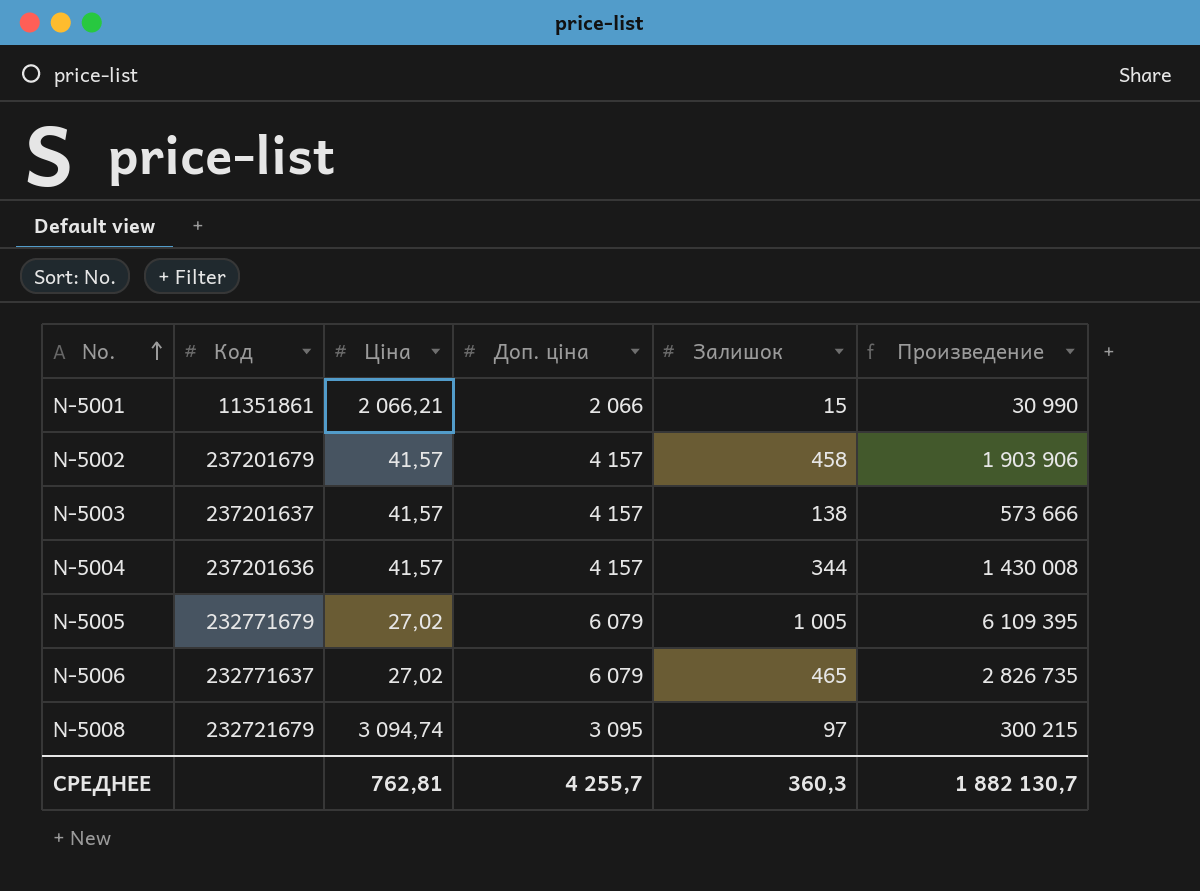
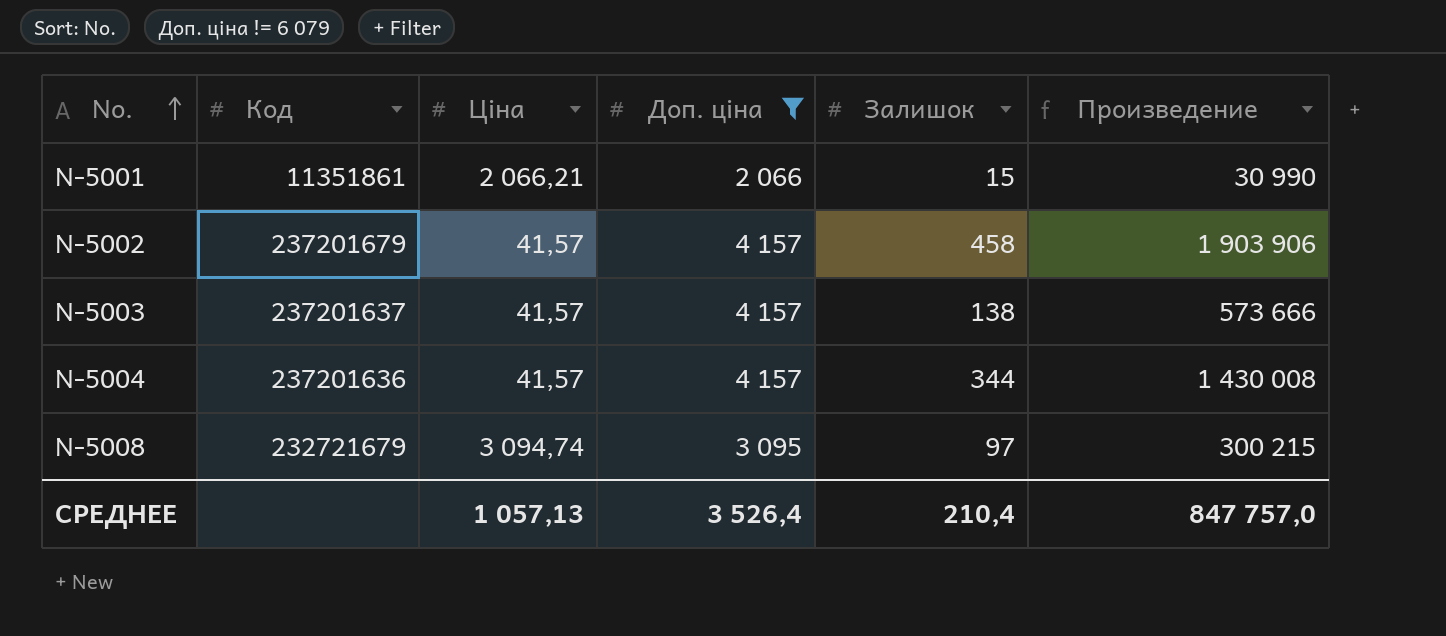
filter: none -> Доп. ціна != 6 079
СРЕДНЕЕ | Ціна: 762,81 -> 1 057,13
СРЕДНЕЕ | Доп. ціна: 4 255,7 -> 3 526,4
СРЕДНЕЕ | Залишок: 360,3 -> 210,4
СРЕДНЕЕ | Произведение: 1 882 130,7 -> 847 757,0

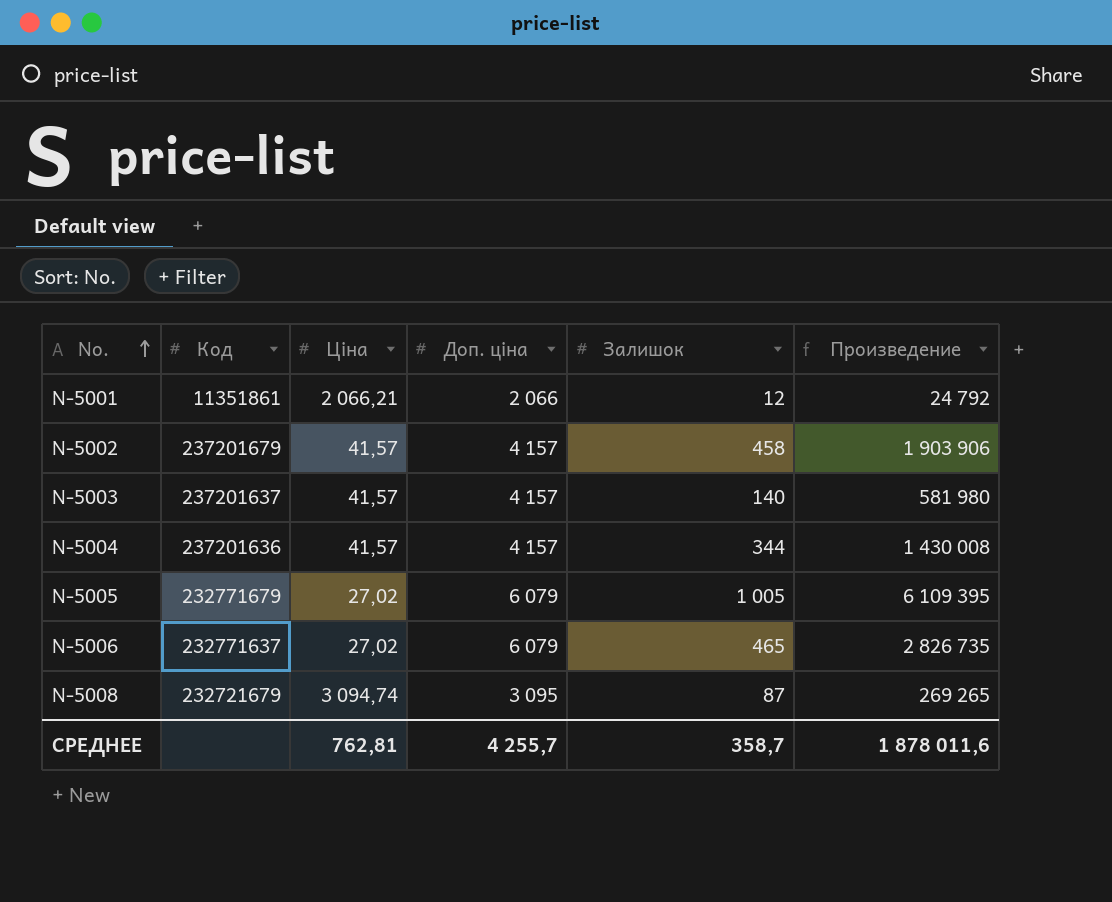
filter: Доп. ціна != 6 079 -> none
N-5001 | Залишок: 15 -> 12
N-5001 | Произведение: 30 990 -> 24 792
N-5003 | Залишок: 138 -> 140
N-5003 | Произведение: 573 666 -> 581 980
N-5008 | Залишок: 97 -> 87
N-5008 | Произведение: 300 215 -> 269 265
СРЕДНЕЕ | Ціна: 1 057,13 -> 762,81
СРЕДНЕЕ | Доп. ціна: 3 526,4 -> 4 255,7
СРЕДНЕЕ | Залишок: 210,4 -> 358,7
СРЕДНЕЕ | Произведение: 847 757,0 -> 1 878 011,6

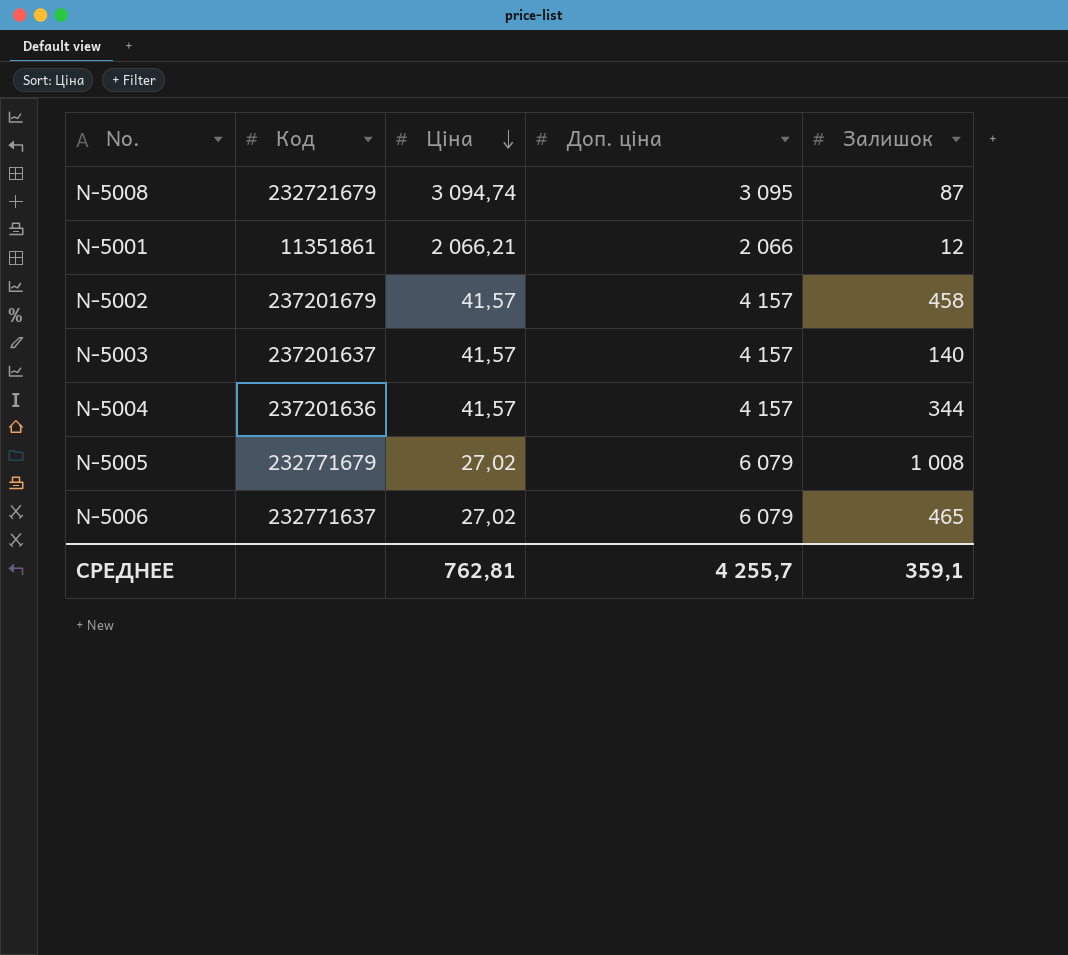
row order: No. ascending -> Ціна descending
column Произведение | formula: [Доп. ціна] * [Залишок] -> none
N-5005 | Залишок: 1 005 -> 1 008
СРЕДНЕЕ | Залишок: 358,7 -> 359,1

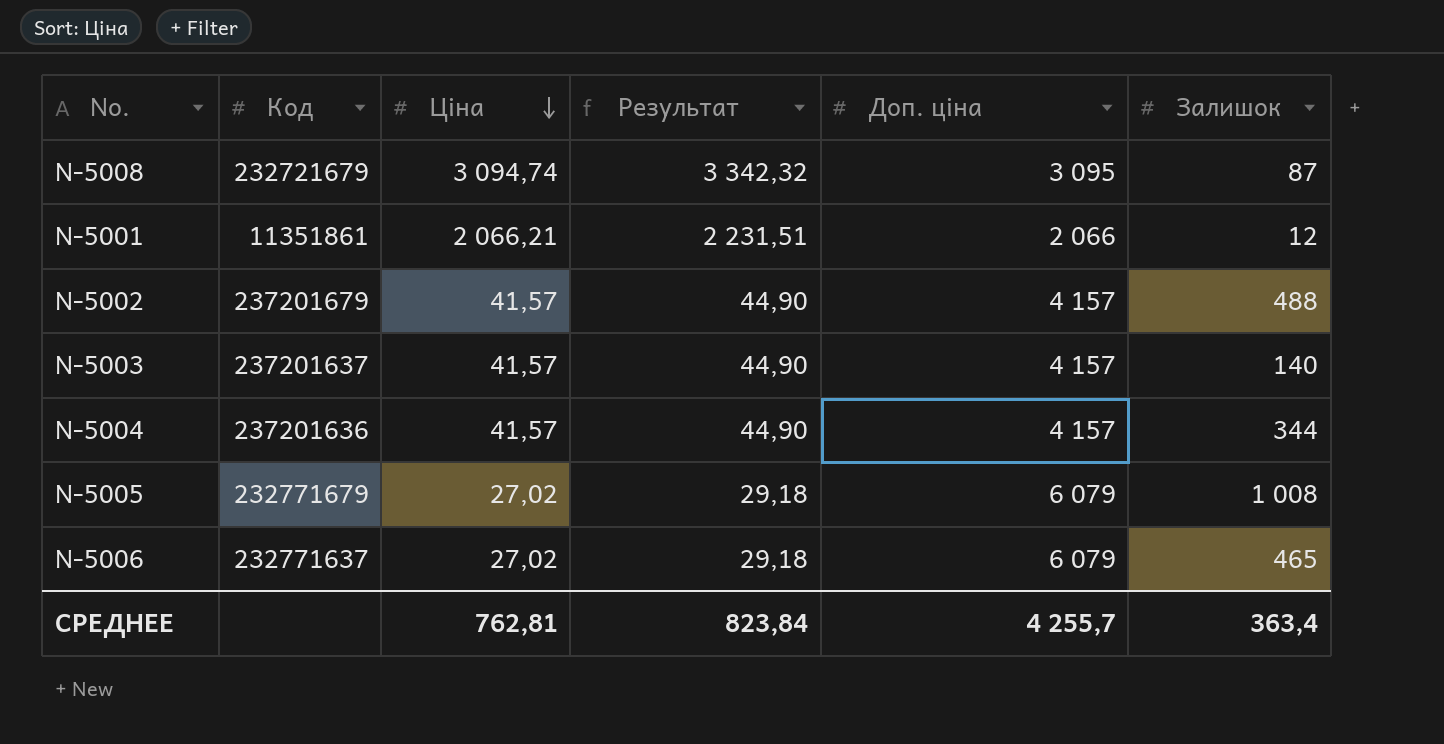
column Результат | formula: none -> [Ціна] * 1,08
N-5002 | Залишок: 458 -> 488
СРЕДНЕЕ | Залишок: 359,1 -> 363,4

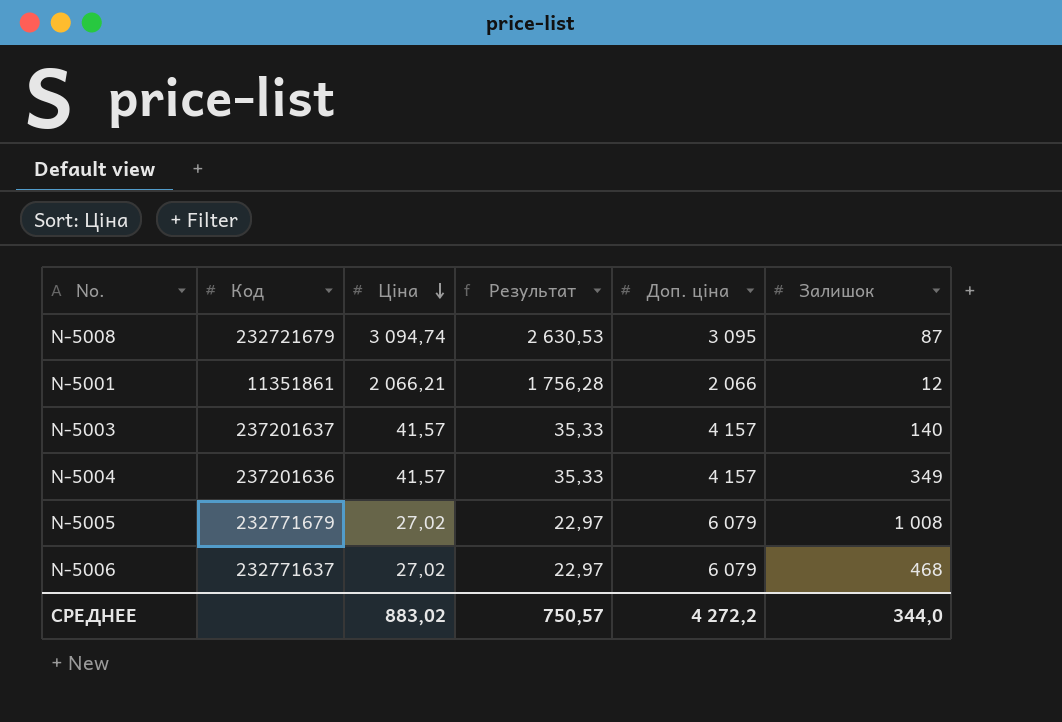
column Результат | formula: [Ціна] * 1,08 -> [Ціна] * 0,85
row N-5002: 237201679 | 41,57 | 44,90 | 4 157 | 488 -> none
N-5004 | Залишок: 344 -> 349
N-5006 | Залишок: 465 -> 468
СРЕДНЕЕ | Ціна: 762,81 -> 883,02
СРЕДНЕЕ | Результат: 823,84 -> 750,57
СРЕДНЕЕ | Доп. ціна: 4 255,7 -> 4 272,2
СРЕДНЕЕ | Залишок: 363,4 -> 344,0

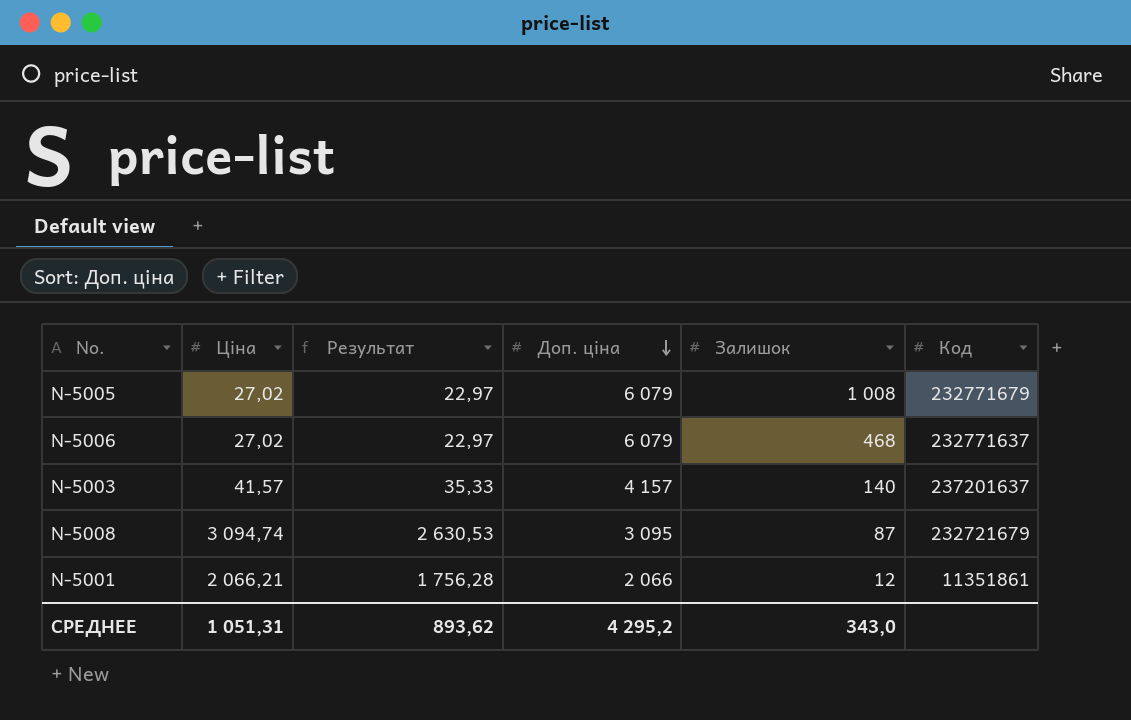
row order: Ціна descending -> Доп. ціна descending
column Код | position: 2 -> 6
row N-5004: 237201636 | 41,57 | 35,33 | 4 157 | 349 -> none
СРЕДНЕЕ | Ціна: 883,02 -> 1 051,31
СРЕДНЕЕ | Результат: 750,57 -> 893,62
СРЕДНЕЕ | Доп. ціна: 4 272,2 -> 4 295,2
СРЕДНЕЕ | Залишок: 344,0 -> 343,0

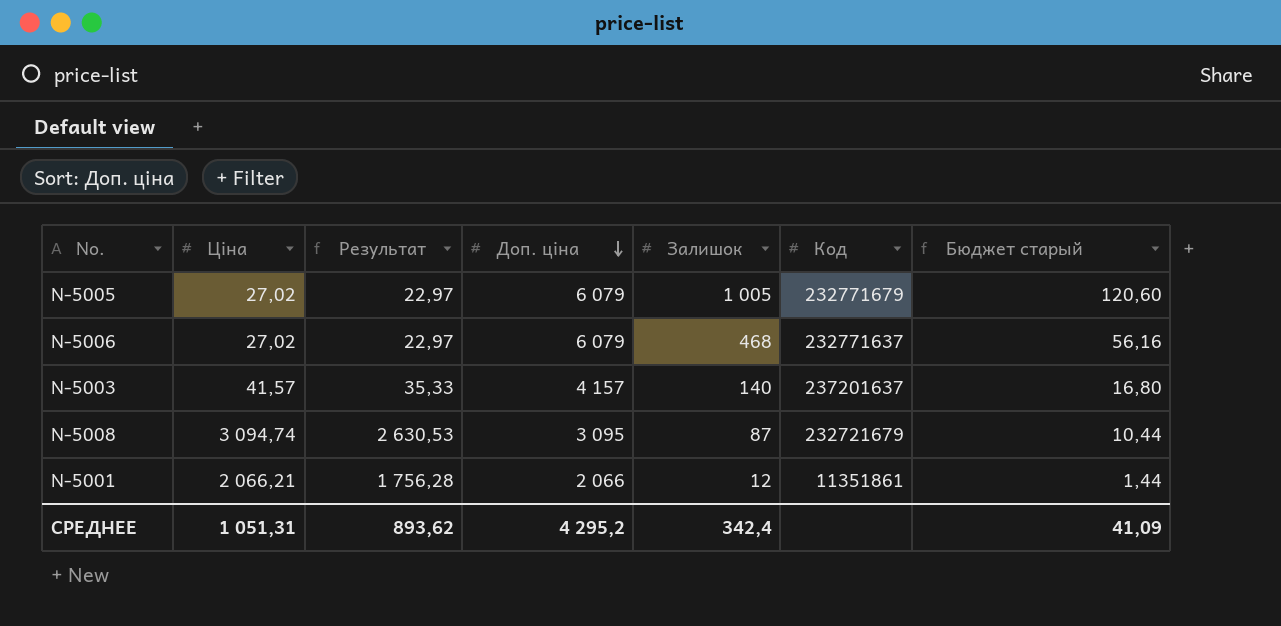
column Бюджет старый | formula: none -> [Залишок] * 0,12
N-5005 | Залишок: 1 008 -> 1 005
СРЕДНЕЕ | Залишок: 343,0 -> 342,4

